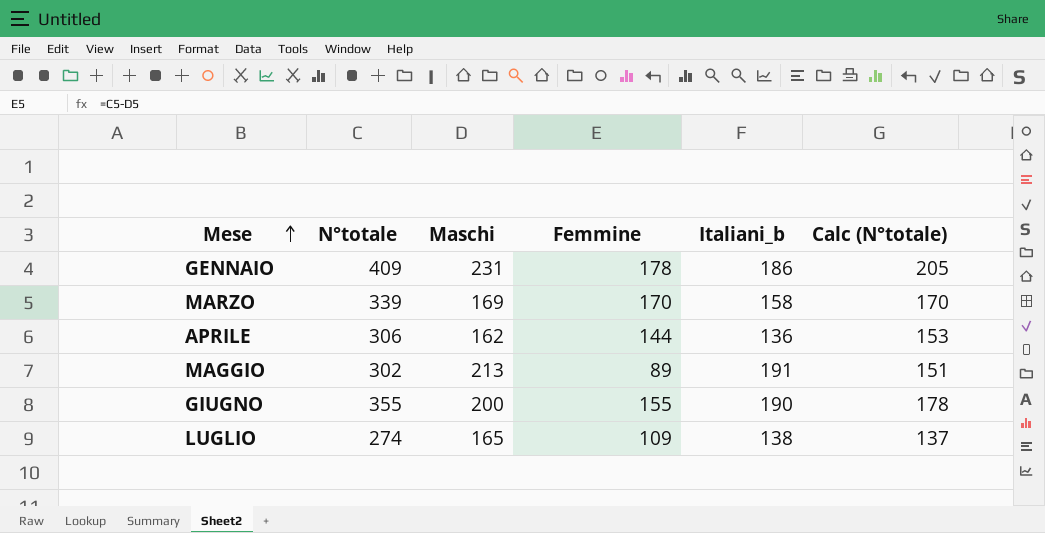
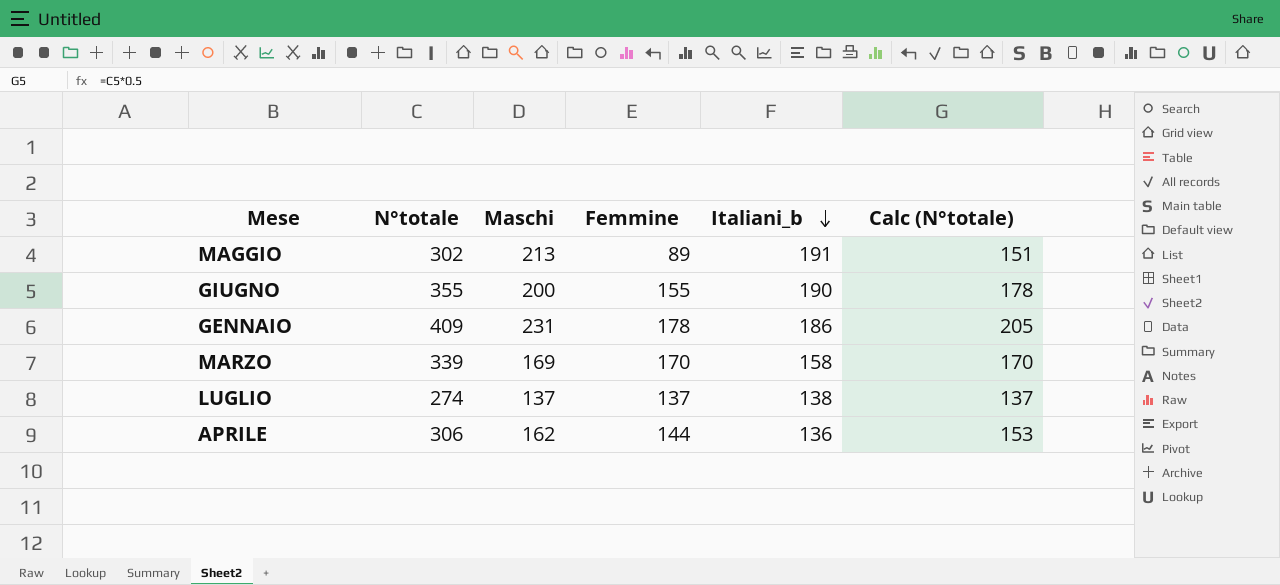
row order: Mese ascending -> Italiani_b descending
LUGLIO | Maschi: 165 -> 137
LUGLIO | Femmine: 109 -> 137

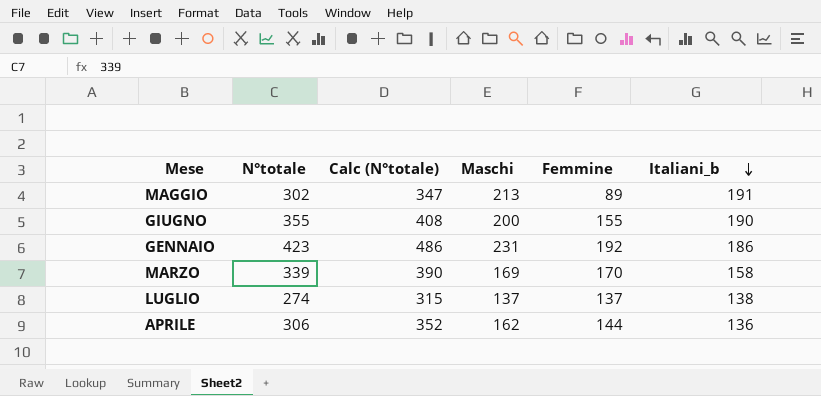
column Calc (N°totale) | formula: [N°totale] * 0.5 -> [N°totale] * 1.15
column Calc (N°totale) | position: 6 -> 3
GENNAIO | N°totale: 409 -> 423
GENNAIO | Femmine: 178 -> 192

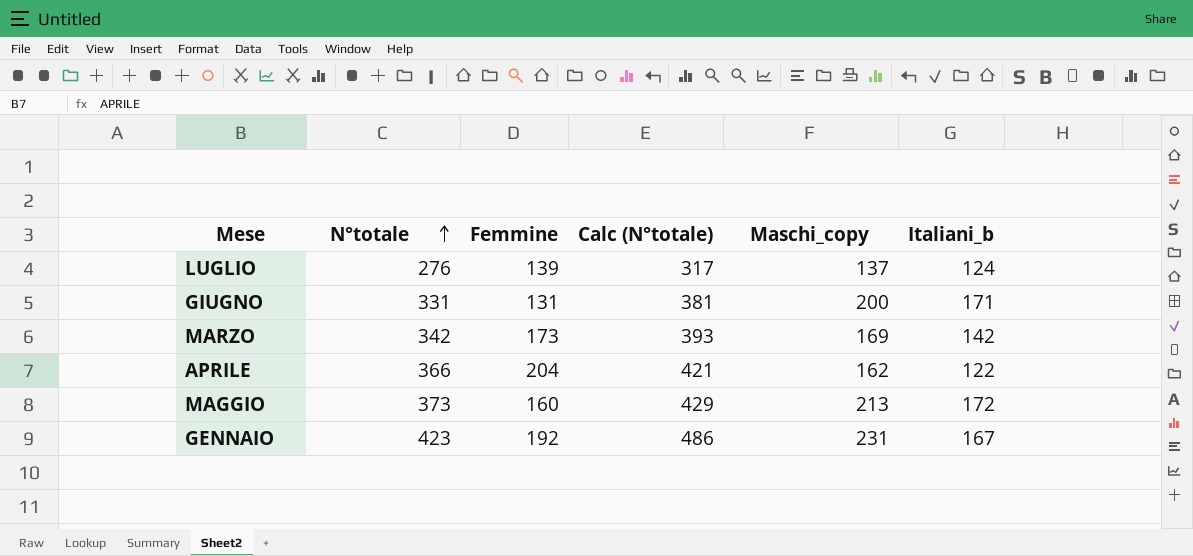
row order: Italiani_b descending -> N°totale ascending
column Femmine | position: 5 -> 3
column name: Maschi -> Maschi_copy
LUGLIO | N°totale: 274 -> 276
LUGLIO | Femmine: 137 -> 139
LUGLIO | Calc (N°totale): 315 -> 317
LUGLIO | Italiani_b: 138 -> 124
GIUGNO | N°totale: 355 -> 331
GIUGNO | Femmine: 155 -> 131
GIUGNO | Calc (N°totale): 408 -> 381
GIUGNO | Italiani_b: 190 -> 171
MARZO | N°totale: 339 -> 342
MARZO | Femmine: 170 -> 173
MARZO | Calc (N°totale): 390 -> 393
MARZO | Italiani_b: 158 -> 142
APRILE | N°totale: 306 -> 366
APRILE | Femmine: 144 -> 204
APRILE | Calc (N°totale): 352 -> 421
APRILE | Italiani_b: 136 -> 122
MAGGIO | N°totale: 302 -> 373
MAGGIO | Femmine: 89 -> 160
MAGGIO | Calc (N°totale): 347 -> 429
MAGGIO | Italiani_b: 191 -> 172
GENNAIO | Italiani_b: 186 -> 167

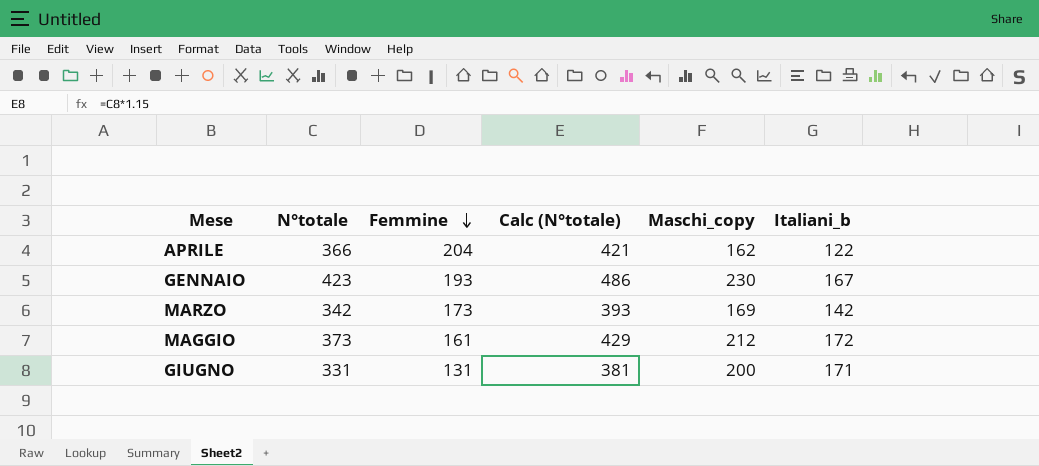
row order: N°totale ascending -> Femmine descending
row LUGLIO: 276 | 139 | 317 | 137 | 124 -> none
GENNAIO | Femmine: 192 -> 193
GENNAIO | Maschi_copy: 231 -> 230
MAGGIO | Femmine: 160 -> 161
MAGGIO | Maschi_copy: 213 -> 212

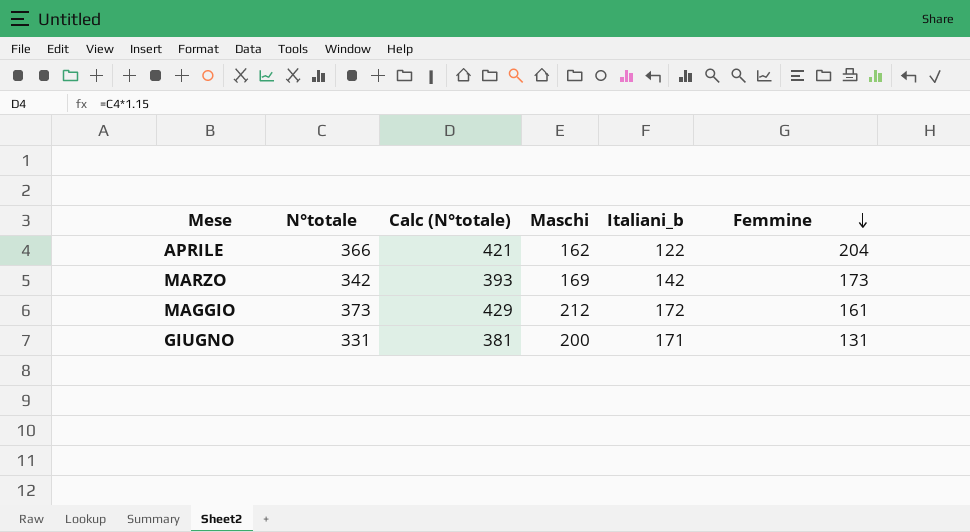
column name: Maschi_copy -> Maschi
column Femmine | position: 3 -> 6
row GENNAIO: 423 | 193 | 486 | 230 | 167 -> none

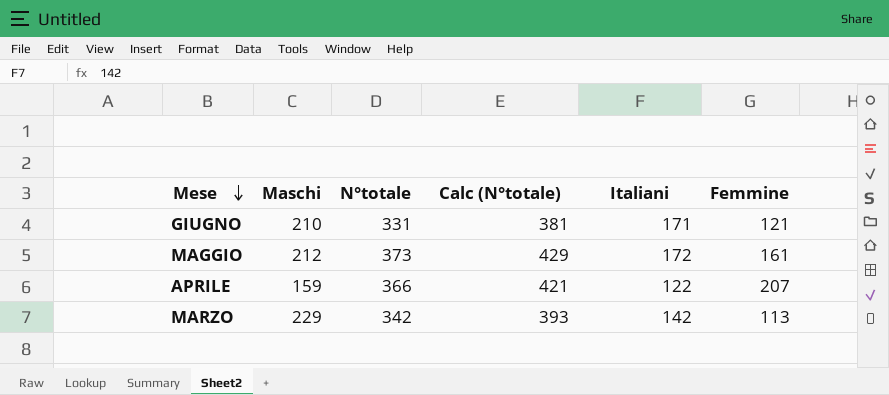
row order: Femmine descending -> Mese descending
column Maschi | position: 4 -> 2
column name: Italiani_b -> Italiani
GIUGNO | Maschi: 200 -> 210
GIUGNO | Femmine: 131 -> 121
APRILE | Maschi: 162 -> 159
APRILE | Femmine: 204 -> 207
MARZO | Maschi: 169 -> 229
MARZO | Femmine: 173 -> 113

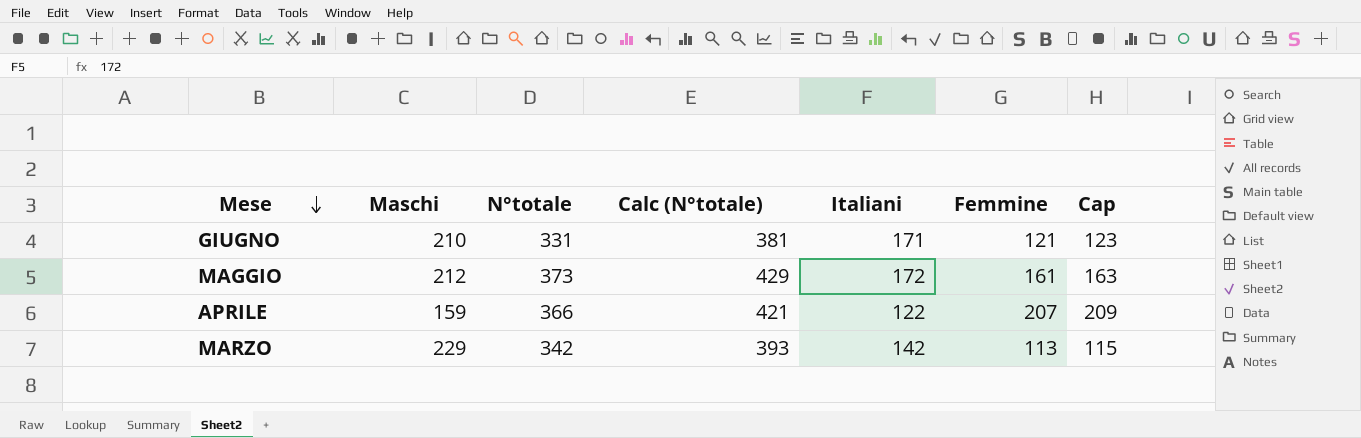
column Cap | formula: none -> [Femmine] + 2

